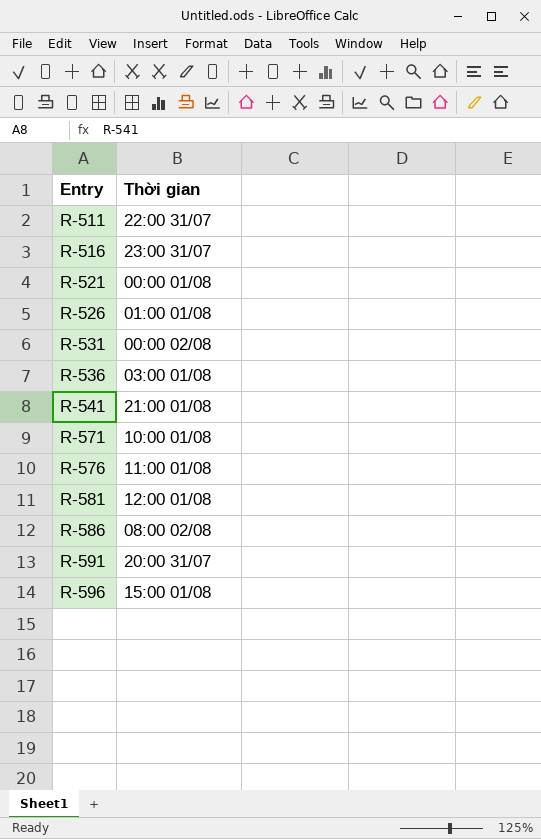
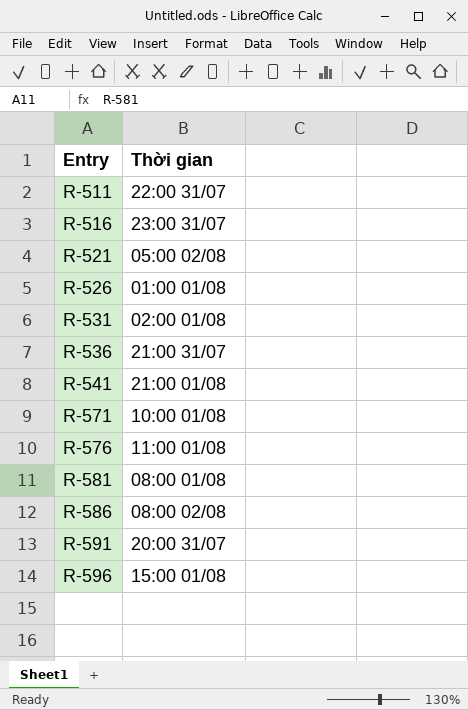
R-521 | Thời gian: 00:00 01/08 -> 05:00 02/08
R-531 | Thời gian: 00:00 02/08 -> 02:00 01/08
R-536 | Thời gian: 03:00 01/08 -> 21:00 31/07
R-581 | Thời gian: 12:00 01/08 -> 08:00 01/08

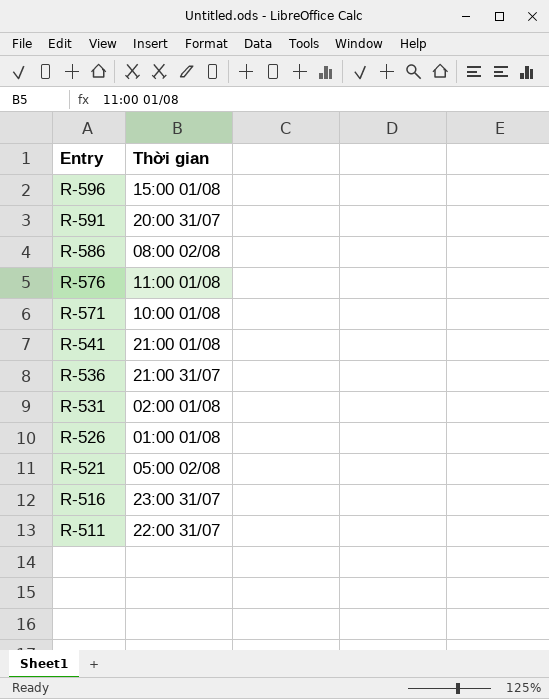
row order: Entry ascending -> Entry descending
row R-581: 08:00 01/08 -> none

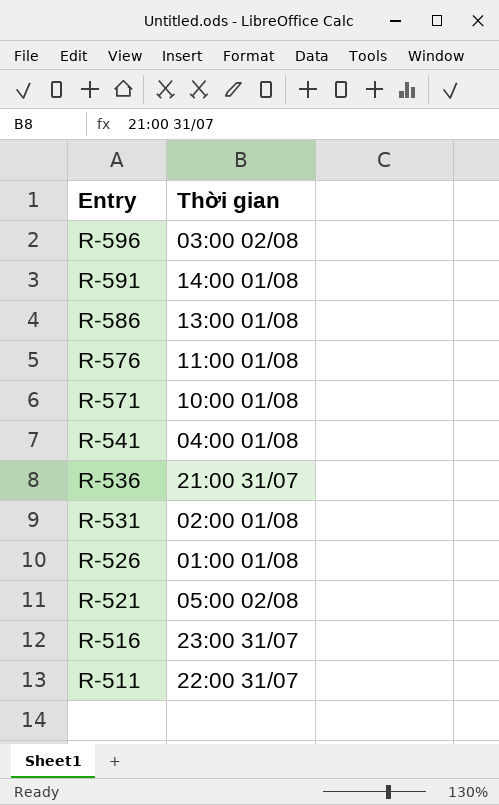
R-596 | Thời gian: 15:00 01/08 -> 03:00 02/08
R-591 | Thời gian: 20:00 31/07 -> 14:00 01/08
R-586 | Thời gian: 08:00 02/08 -> 13:00 01/08
R-541 | Thời gian: 21:00 01/08 -> 04:00 01/08

